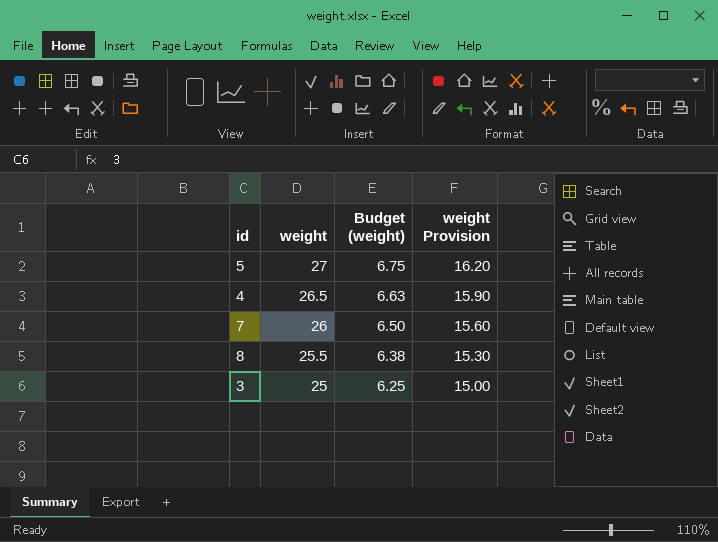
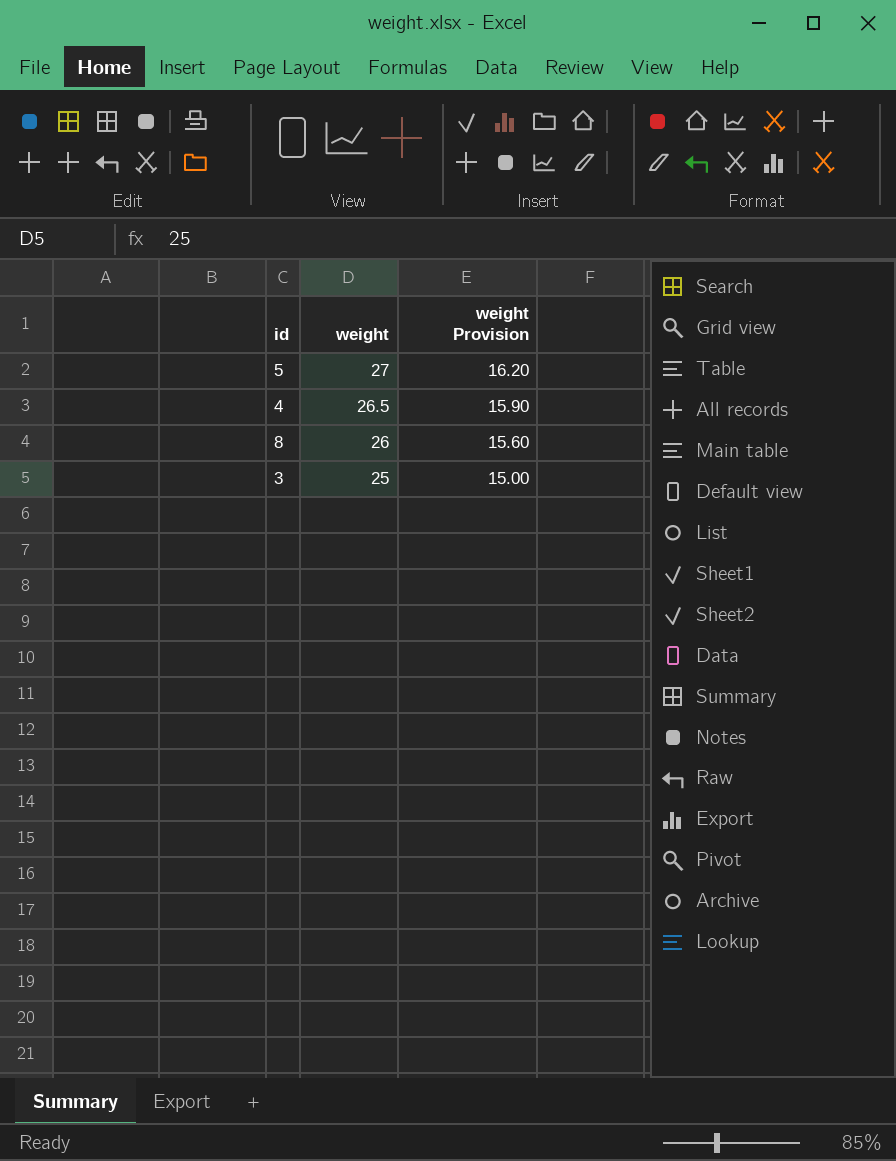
column Budget (weight) | formula: [weight] * 0.25 -> none
row 7: 26 | 6.50 | 15.60 -> none
8 | weight: 25.5 -> 26
8 | weight Provision: 15.30 -> 15.60

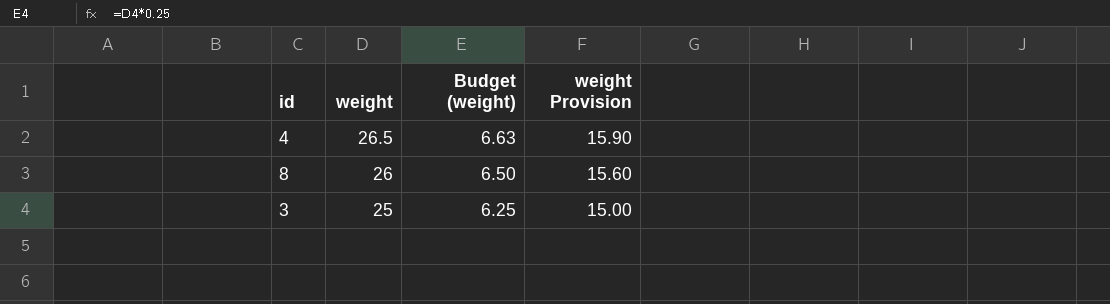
column Budget (weight) | formula: none -> [weight] * 0.25
row 5: 27 | 16.20 -> none

